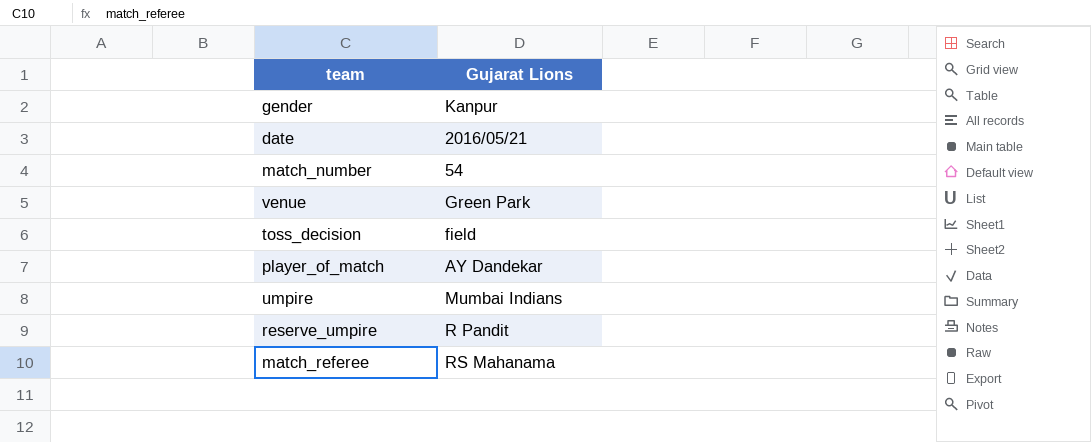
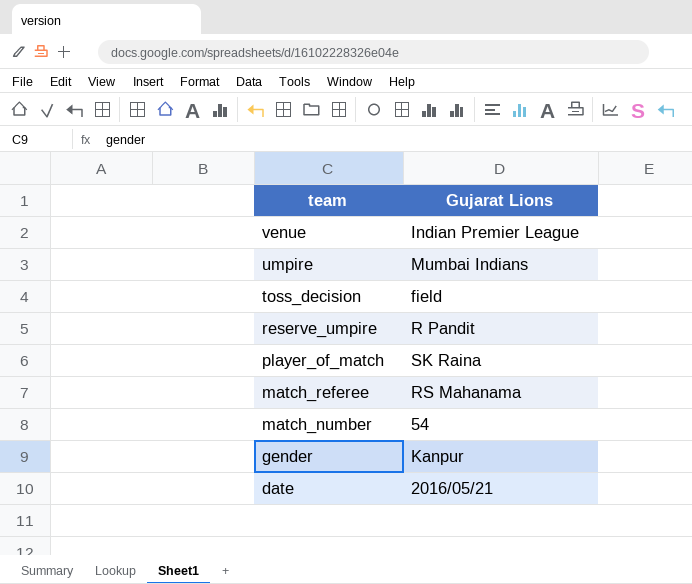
row order: none -> team descending
venue | Gujarat Lions: Green Park -> Indian Premier League
player_of_match | Gujarat Lions: AY Dandekar -> SK Raina

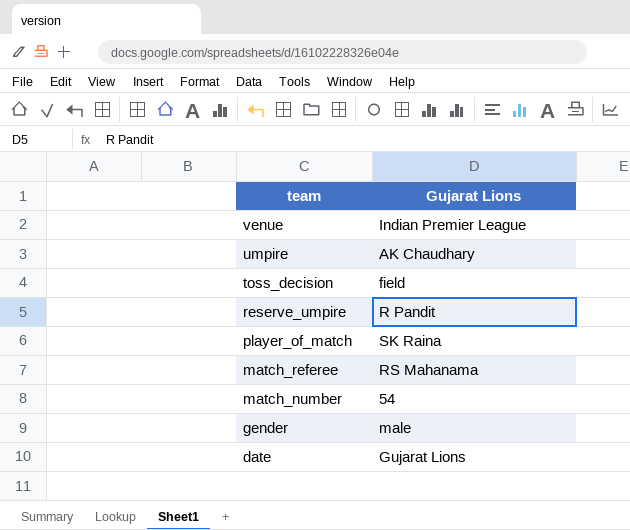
umpire | Gujarat Lions: Mumbai Indians -> AK Chaudhary
gender | Gujarat Lions: Kanpur -> male
date | Gujarat Lions: 2016/05/21 -> Gujarat Lions

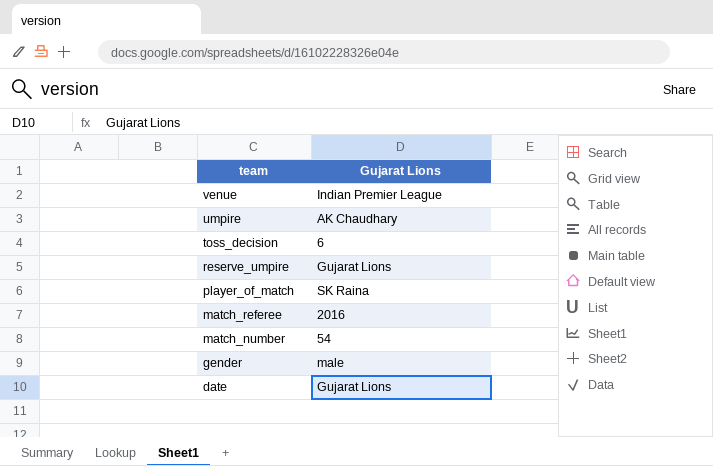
toss_decision | Gujarat Lions: field -> 6
reserve_umpire | Gujarat Lions: R Pandit -> Gujarat Lions
match_referee | Gujarat Lions: RS Mahanama -> 2016

